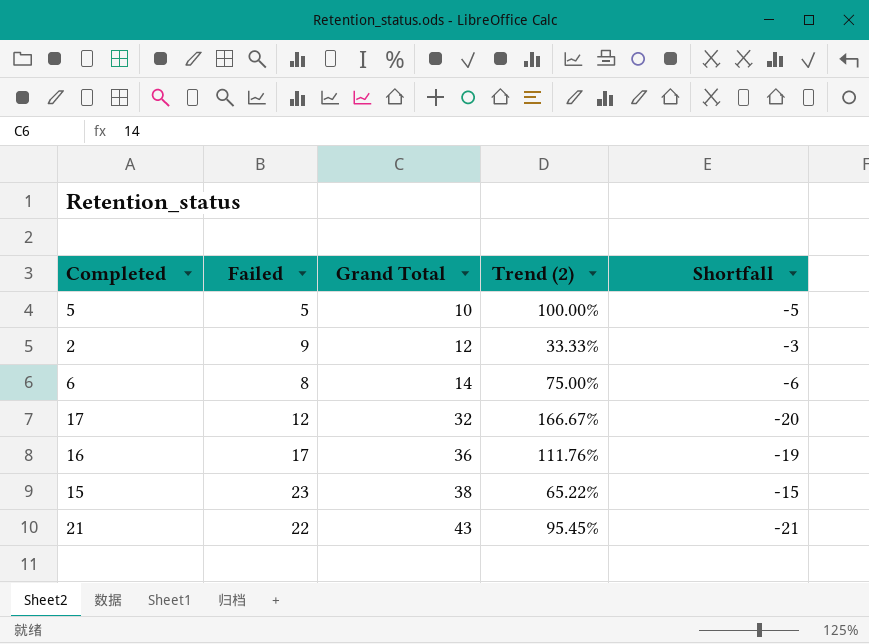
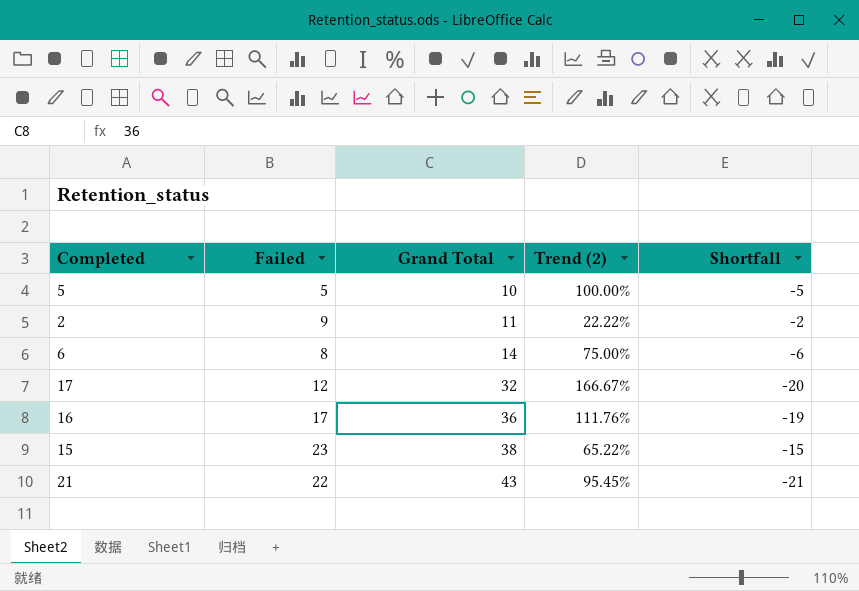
2 | Grand Total: 12 -> 11
2 | Trend (2): 33.33% -> 22.22%
2 | Shortfall: -3 -> -2

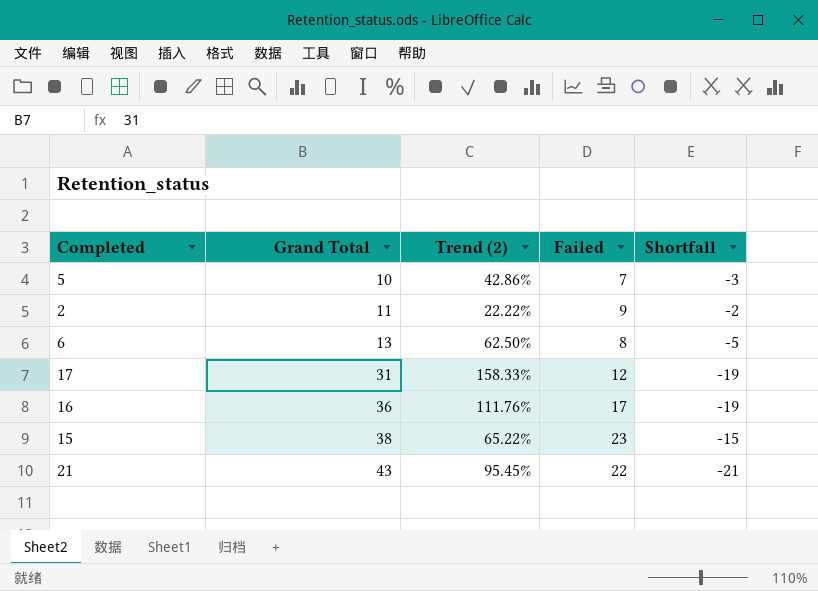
column Failed | position: 2 -> 4
5 | Trend (2): 100.00% -> 42.86%
5 | Failed: 5 -> 7
5 | Shortfall: -5 -> -3
6 | Grand Total: 14 -> 13
6 | Trend (2): 75.00% -> 62.50%
6 | Shortfall: -6 -> -5
17 | Grand Total: 32 -> 31
17 | Trend (2): 166.67% -> 158.33%
17 | Shortfall: -20 -> -19

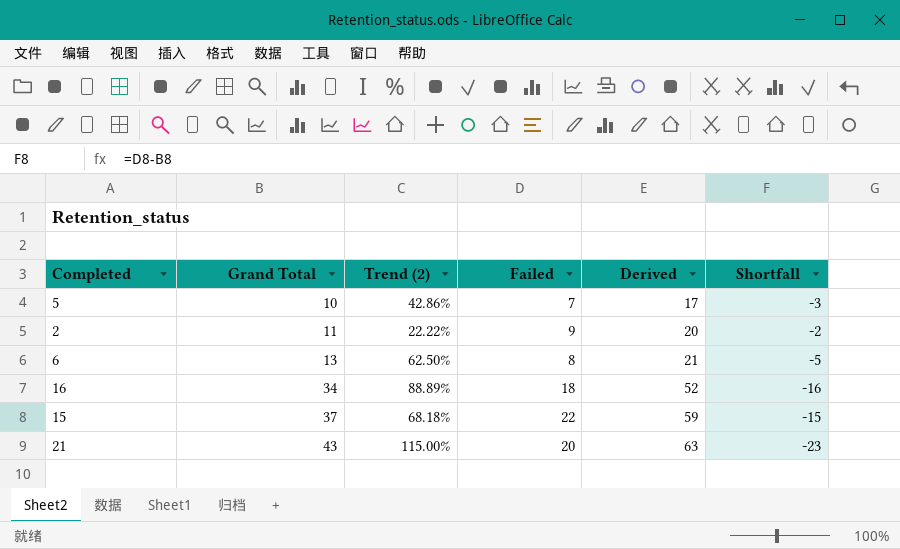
column Derived | formula: none -> [Grand Total] + [Failed]
row 17: 31 | 158.33% | 12 | -19 -> none
16 | Grand Total: 36 -> 34
16 | Trend (2): 111.76% -> 88.89%
16 | Failed: 17 -> 18
16 | Shortfall: -19 -> -16
15 | Grand Total: 38 -> 37
15 | Trend (2): 65.22% -> 68.18%
15 | Failed: 23 -> 22
21 | Trend (2): 95.45% -> 115.00%
21 | Failed: 22 -> 20
21 | Shortfall: -21 -> -23

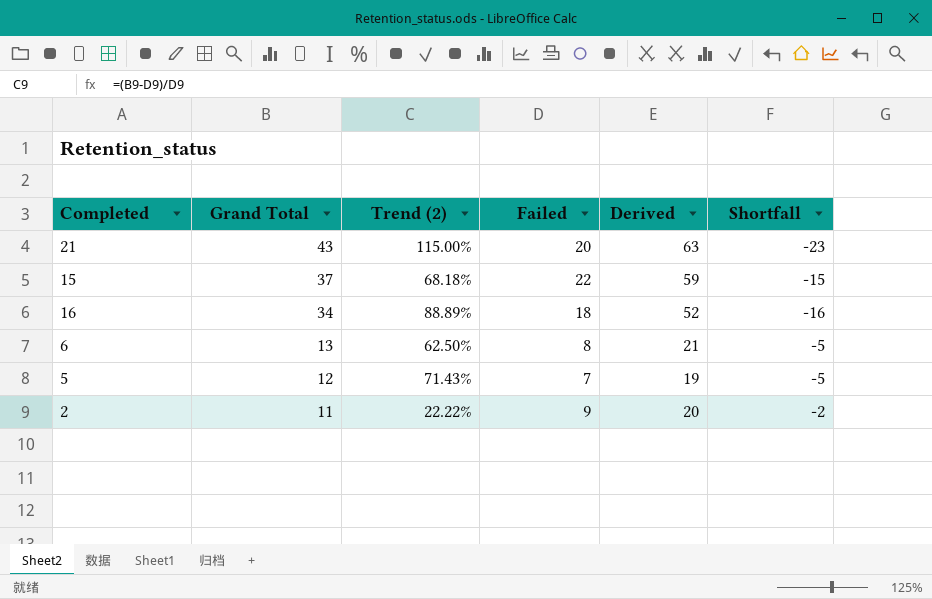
row order: Grand Total ascending -> Grand Total descending
5 | Grand Total: 10 -> 12
5 | Trend (2): 42.86% -> 71.43%
5 | Derived: 17 -> 19
5 | Shortfall: -3 -> -5

